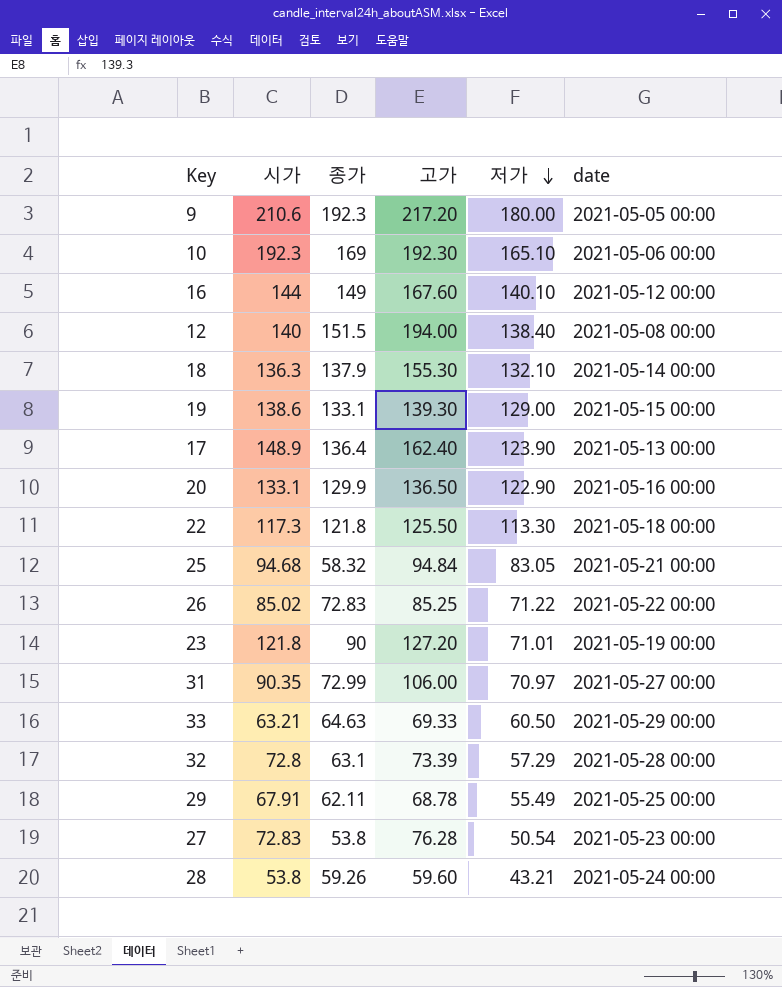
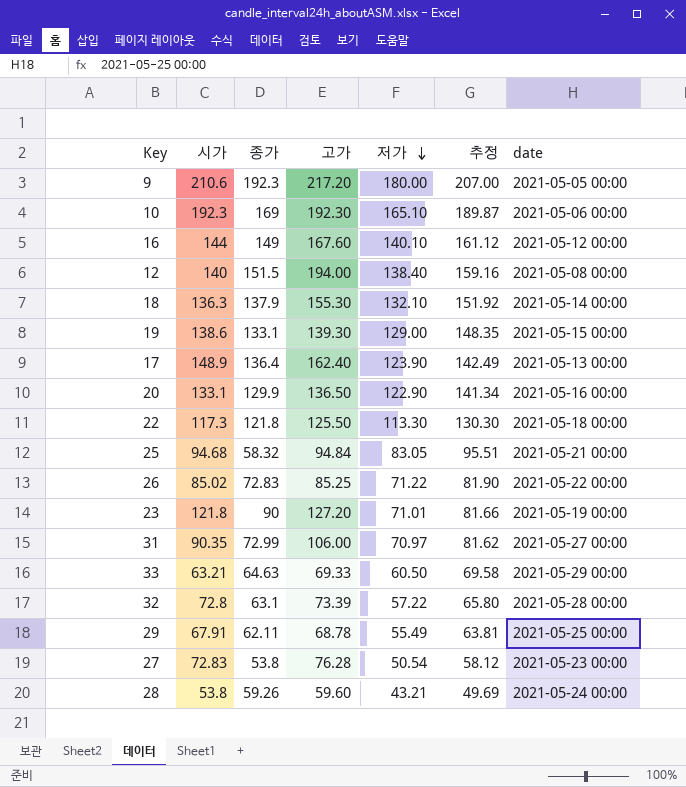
column 추정 | formula: none -> [저가] * 1.15
32 | 저가: 57.29 -> 57.22

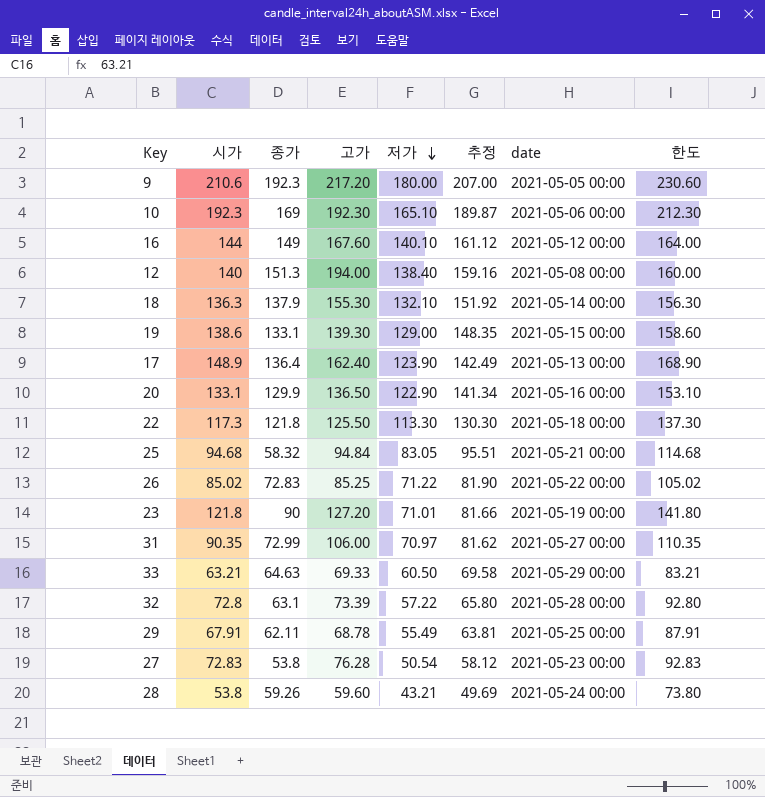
column 한도 | formula: none -> [시가] + 20
12 | 종가: 151.5 -> 151.3

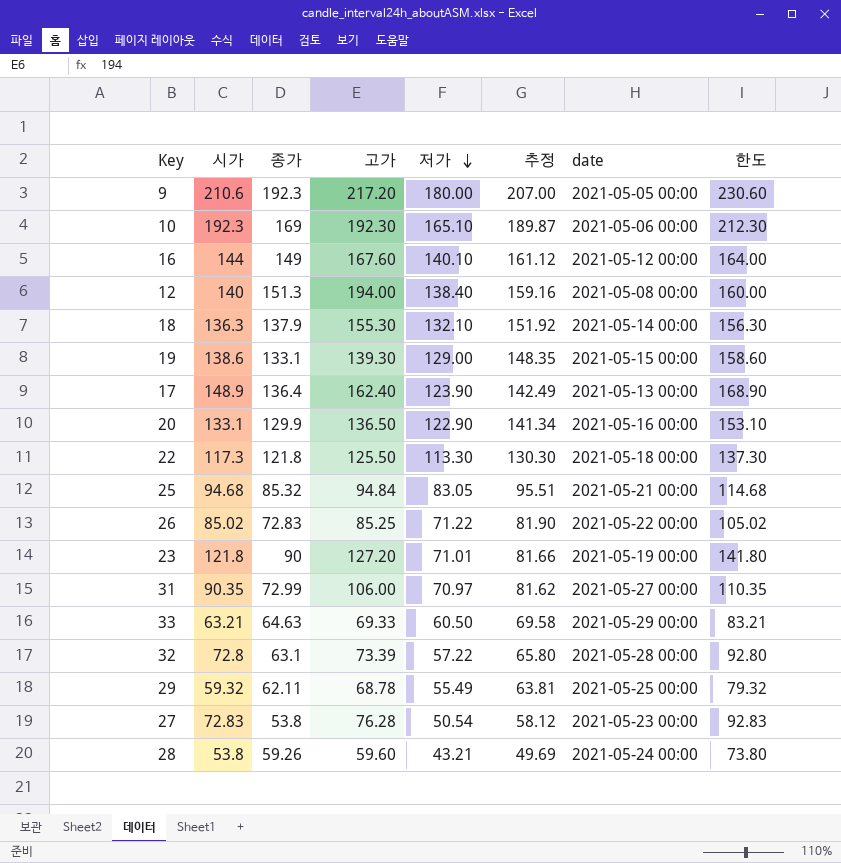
25 | 종가: 58.32 -> 85.32
29 | 시가: 67.91 -> 59.32
29 | 한도: 87.91 -> 79.32

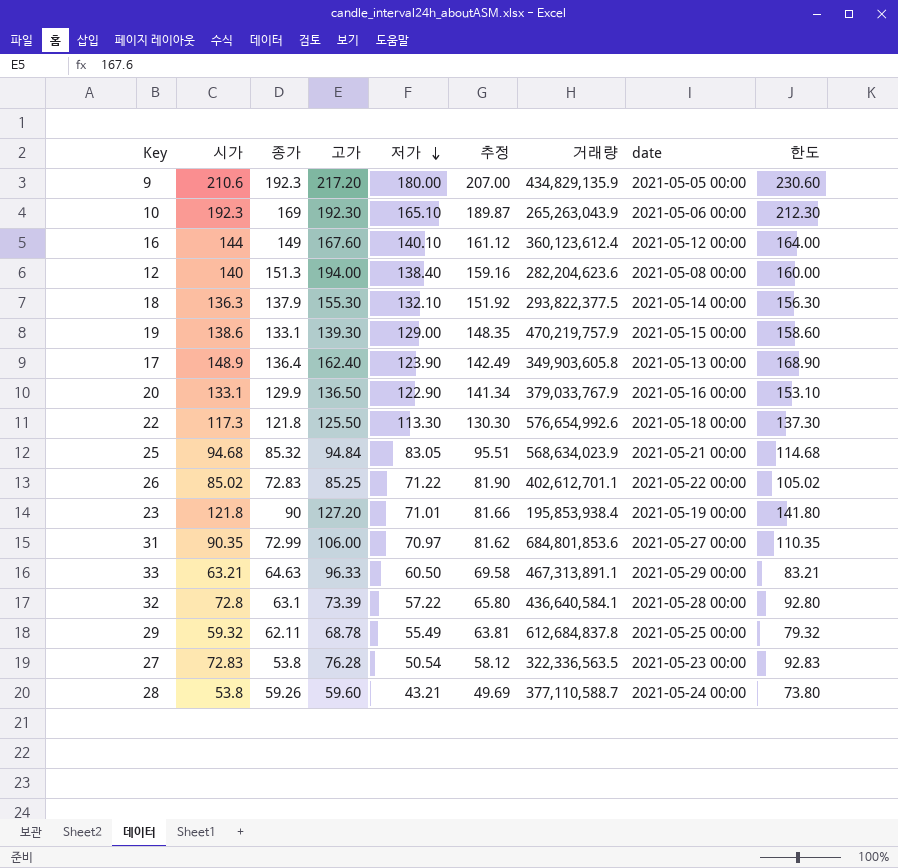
column 거래량 | position: none -> 7
33 | 고가: 69.33 -> 96.33

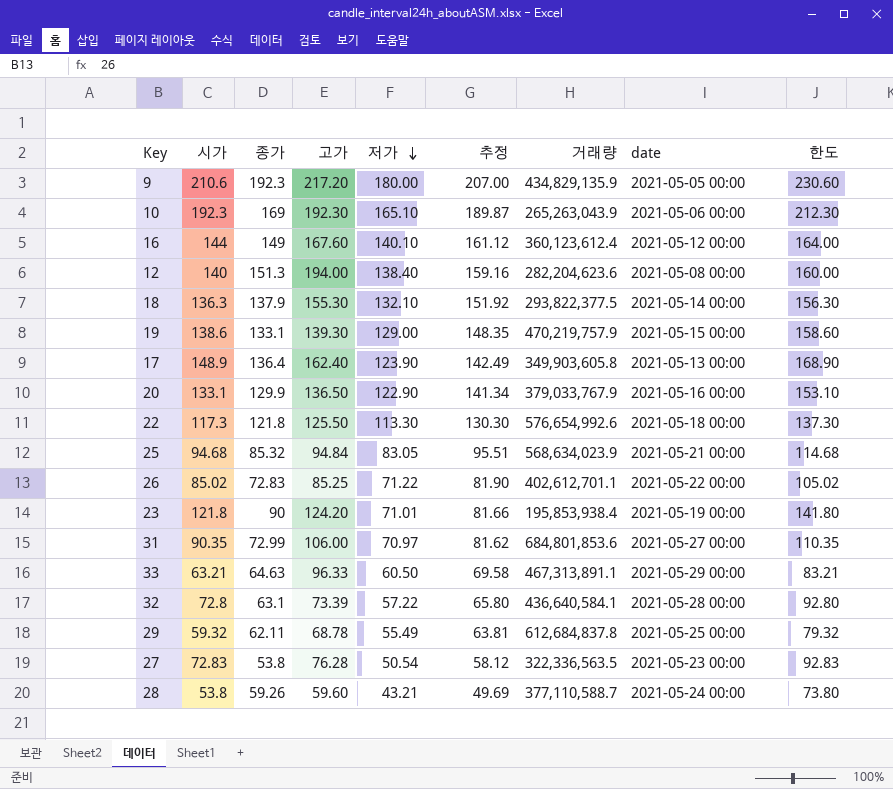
23 | 고가: 127.20 -> 124.20

